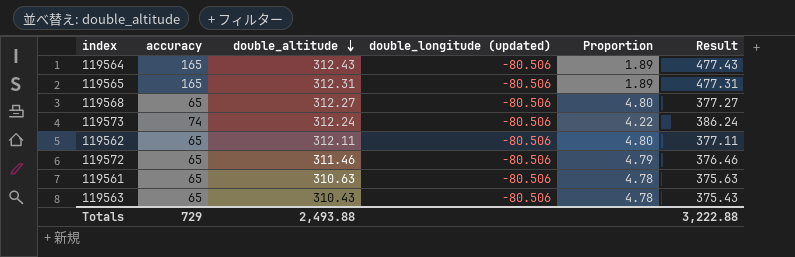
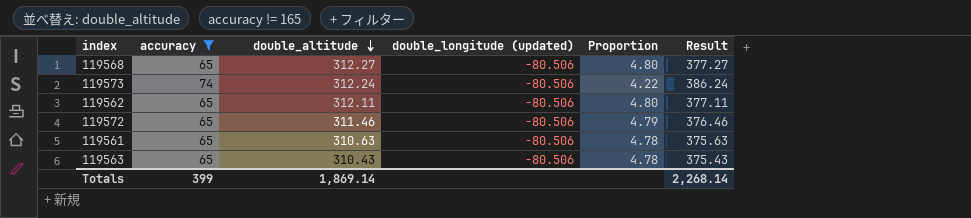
filter: none -> accuracy != 165
Totals | accuracy: 729 -> 399
Totals | double_altitude: 2,493.88 -> 1,869.14
Totals | Result: 3,222.88 -> 2,268.14

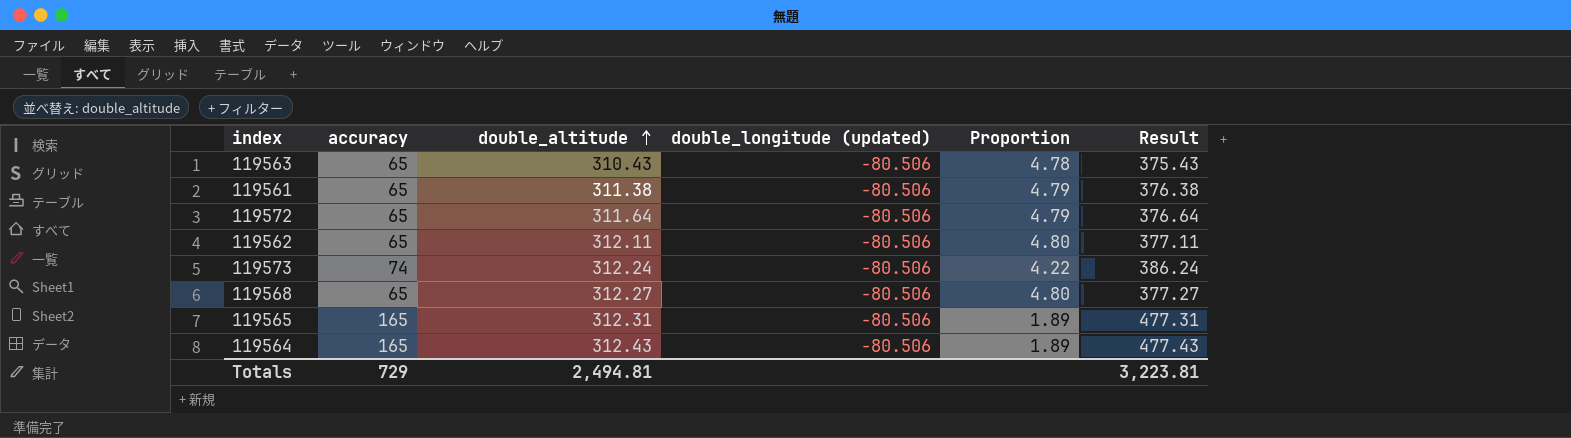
filter: accuracy != 165 -> none
row order: double_altitude descending -> double_altitude ascending
119561 | double_altitude: 310.63 -> 311.38
119561 | Proportion: 4.78 -> 4.79
119561 | Result: 375.63 -> 376.38
119572 | double_altitude: 311.46 -> 311.64
119572 | Result: 376.46 -> 376.64
Totals | accuracy: 399 -> 729
Totals | double_altitude: 1,869.14 -> 2,494.81
Totals | Result: 2,268.14 -> 3,223.81

